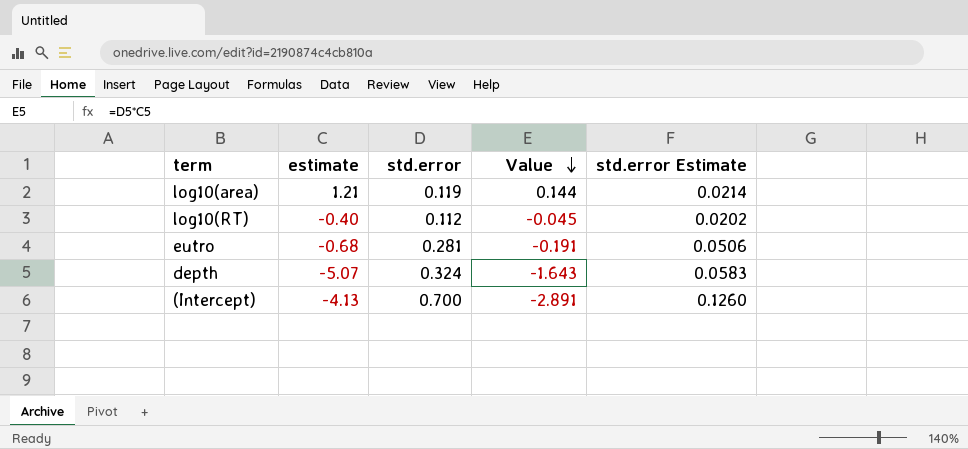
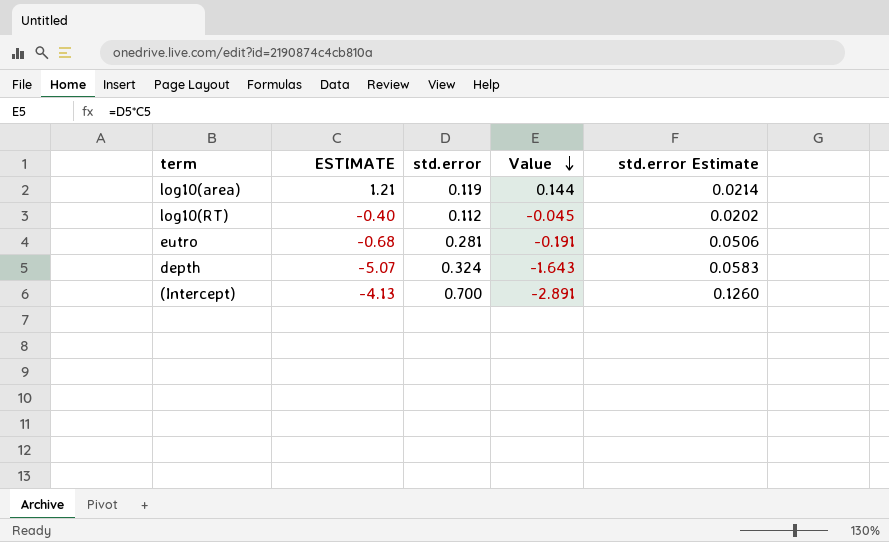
column name: estimate -> ESTIMATE

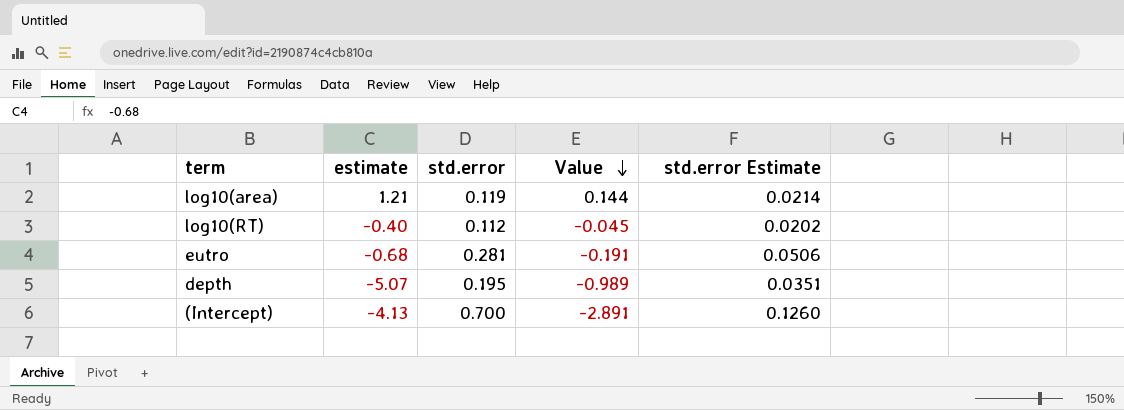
column name: ESTIMATE -> estimate
depth | std.error: 0.324 -> 0.195
depth | Value: -1.643 -> -0.989
depth | std.error Estimate: 0.0583 -> 0.0351

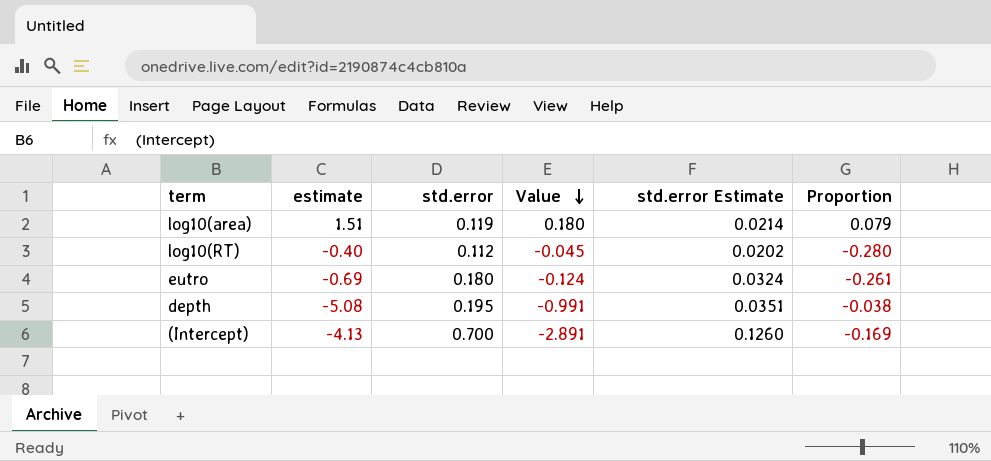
column Proportion | formula: none -> [std.error] / [estimate]
log10(area) | estimate: 1.21 -> 1.51
log10(area) | Value: 0.144 -> 0.180
eutro | estimate: -0.68 -> -0.69
eutro | std.error: 0.281 -> 0.180
eutro | Value: -0.191 -> -0.124
eutro | std.error Estimate: 0.0506 -> 0.0324
depth | estimate: -5.07 -> -5.08
depth | Value: -0.989 -> -0.991

